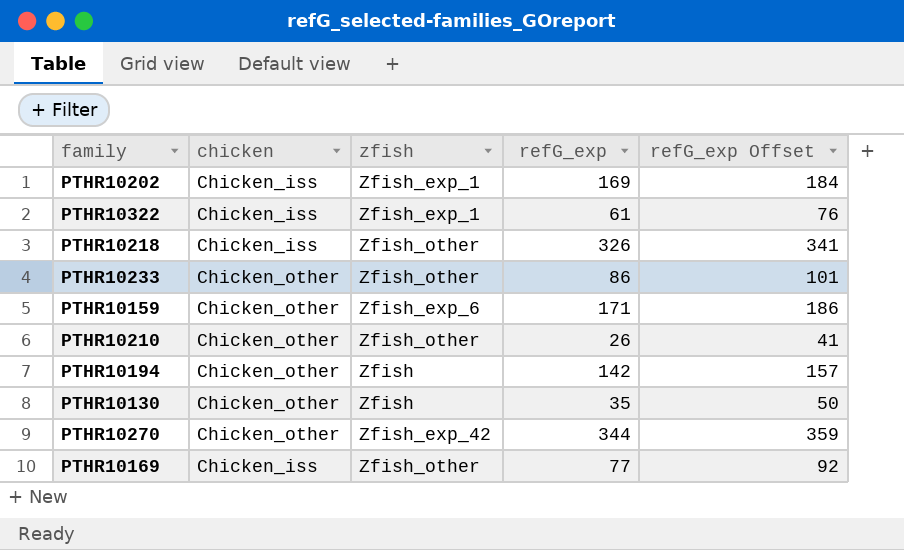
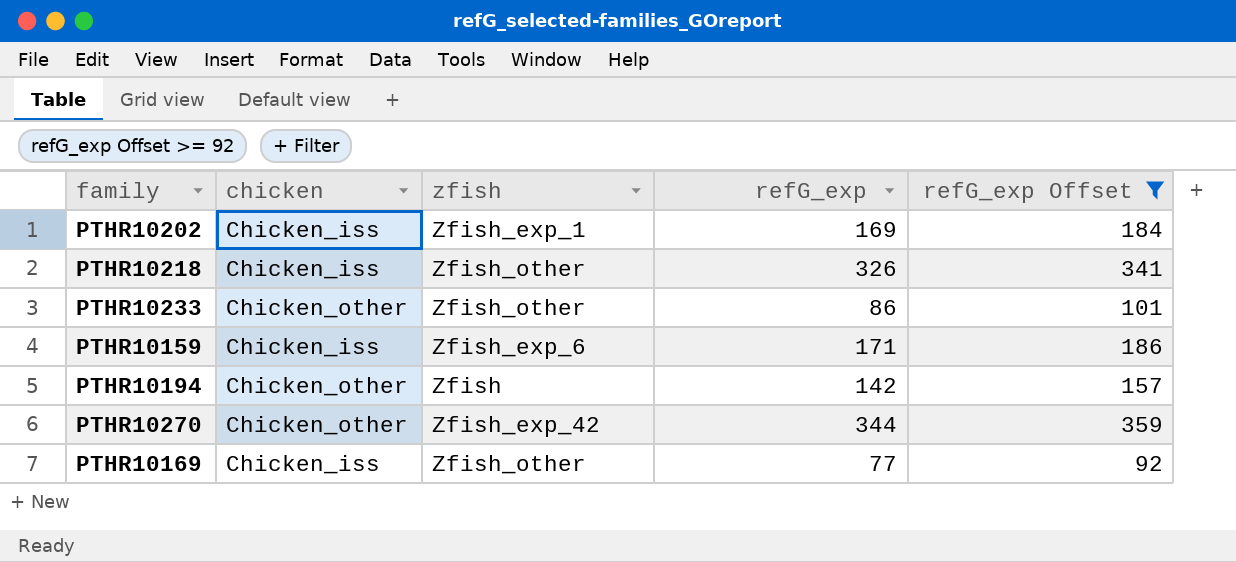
filter: none -> refG_exp Offset >= 92
PTHR10159 | chicken: Chicken_other -> Chicken_iss

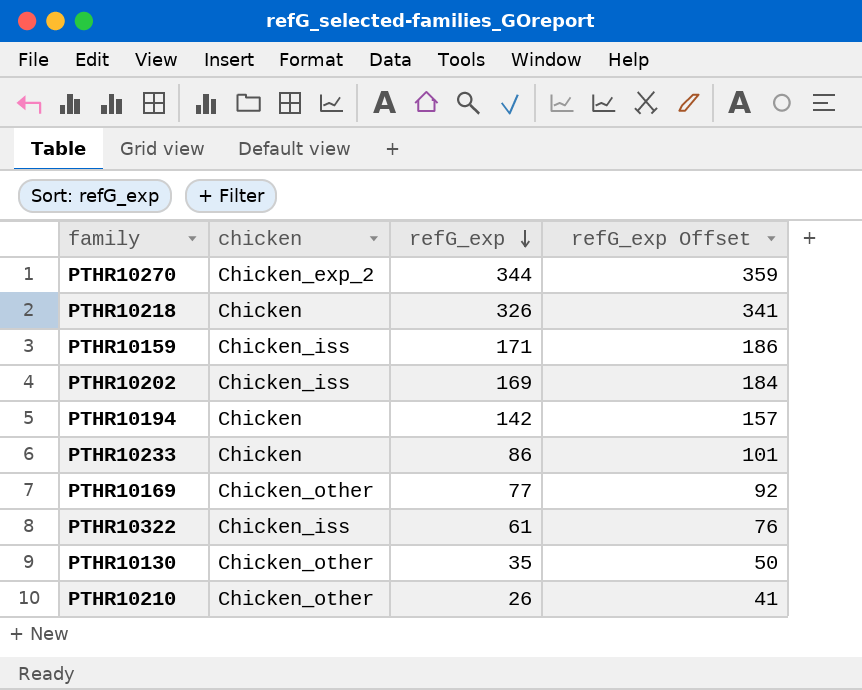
filter: refG_exp Offset >= 92 -> none
row order: none -> refG_exp descending
column zfish | position: 3 -> none
PTHR10270 | chicken: Chicken_other -> Chicken_exp_2
PTHR10218 | chicken: Chicken_iss -> Chicken
PTHR10194 | chicken: Chicken_other -> Chicken
PTHR10233 | chicken: Chicken_other -> Chicken
PTHR10169 | chicken: Chicken_iss -> Chicken_other

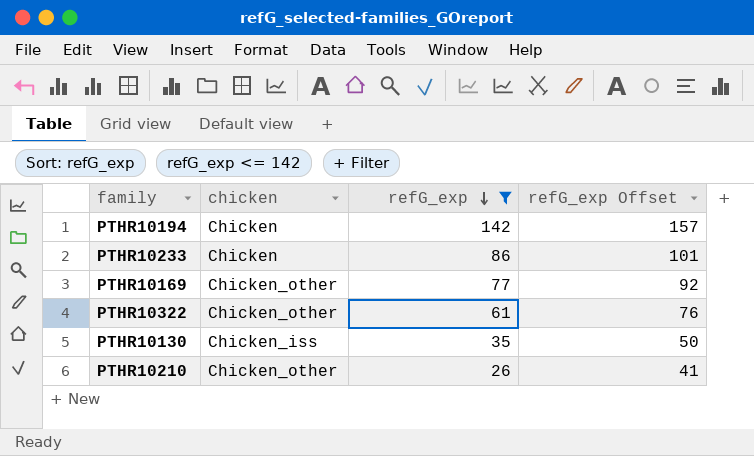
filter: none -> refG_exp <= 142
PTHR10322 | chicken: Chicken_iss -> Chicken_other
PTHR10130 | chicken: Chicken_other -> Chicken_iss

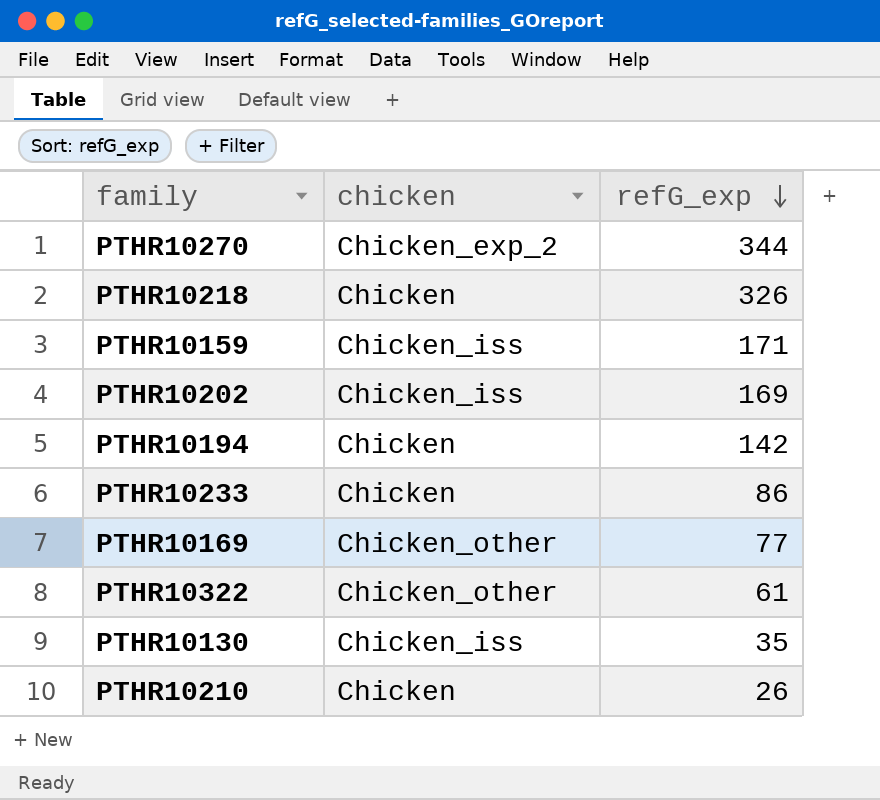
filter: refG_exp <= 142 -> none
column refG_exp Offset | formula: [refG_exp] + 15 -> none
PTHR10210 | chicken: Chicken_other -> Chicken

